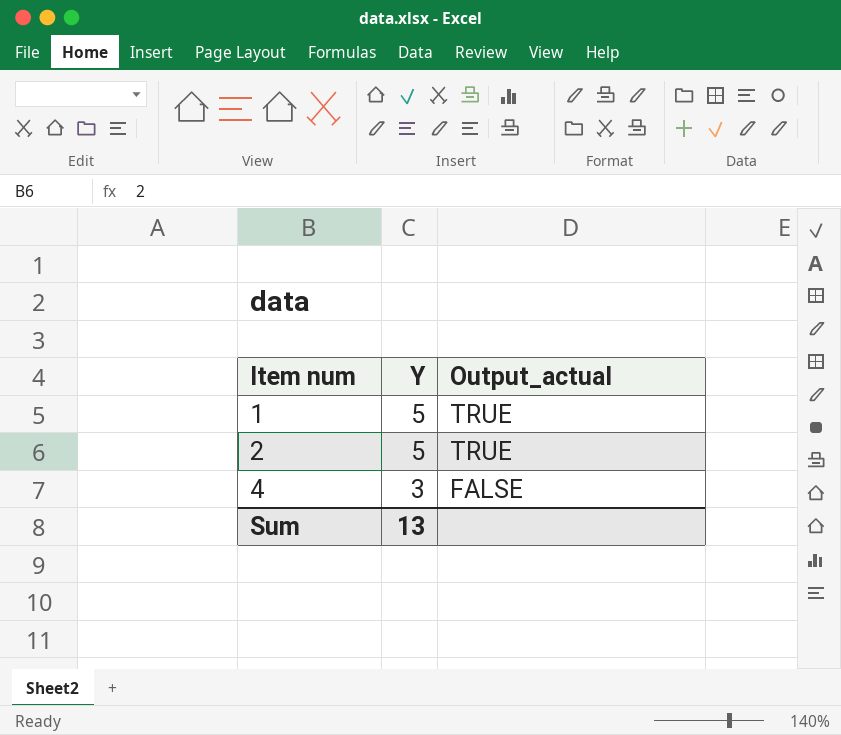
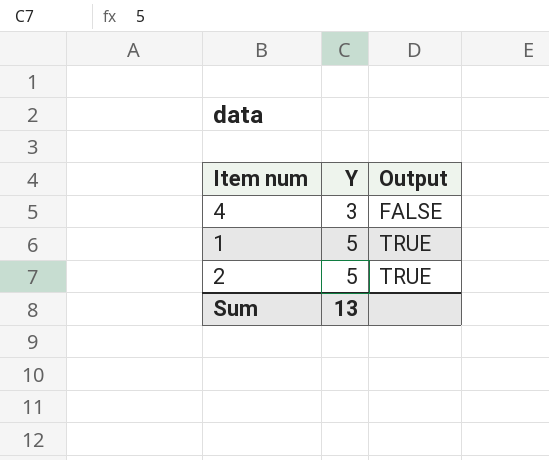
row order: Item num ascending -> Y ascending
column name: Output_actual -> Output

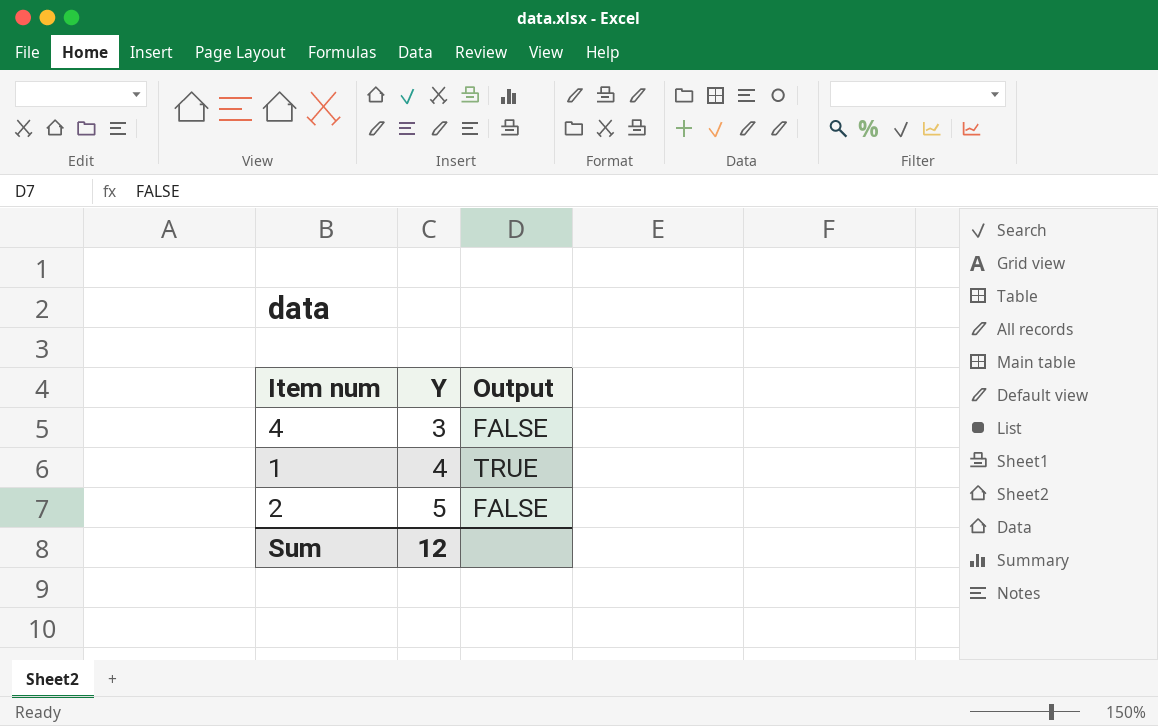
1 | Y: 5 -> 4
2 | Output: TRUE -> FALSE
Sum | Y: 13 -> 12

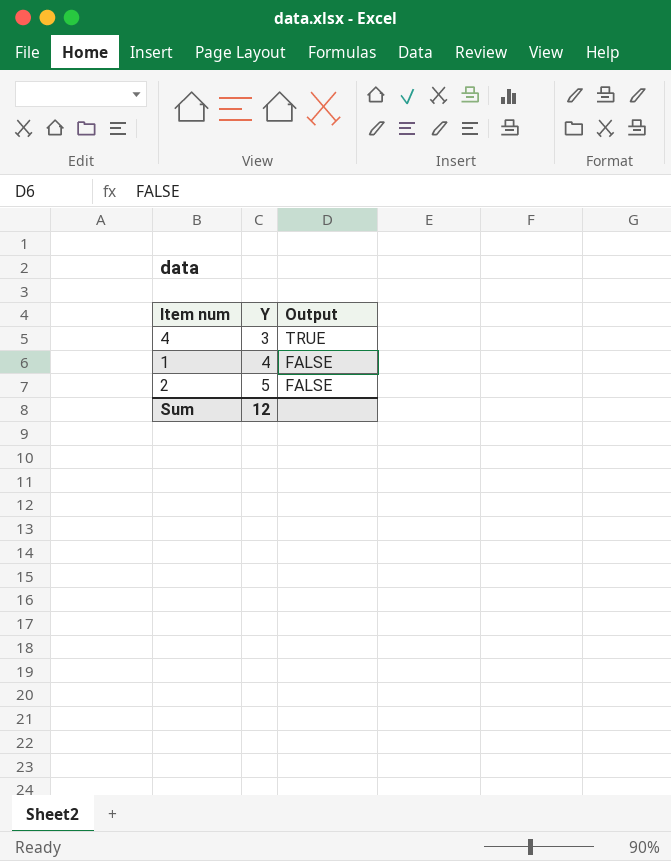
4 | Output: FALSE -> TRUE
1 | Output: TRUE -> FALSE

